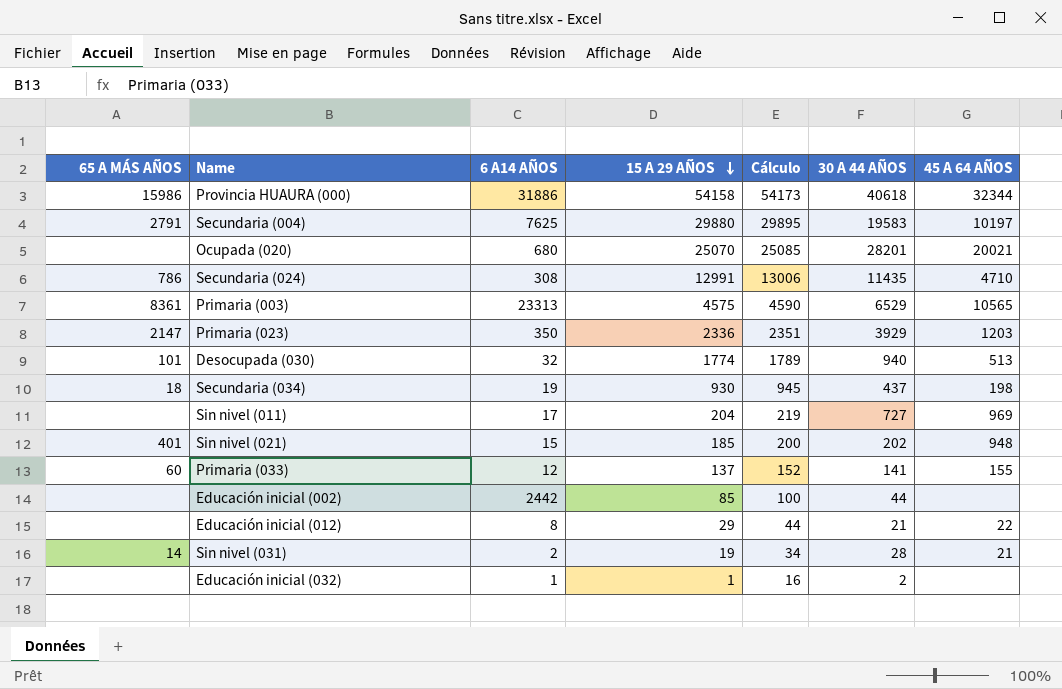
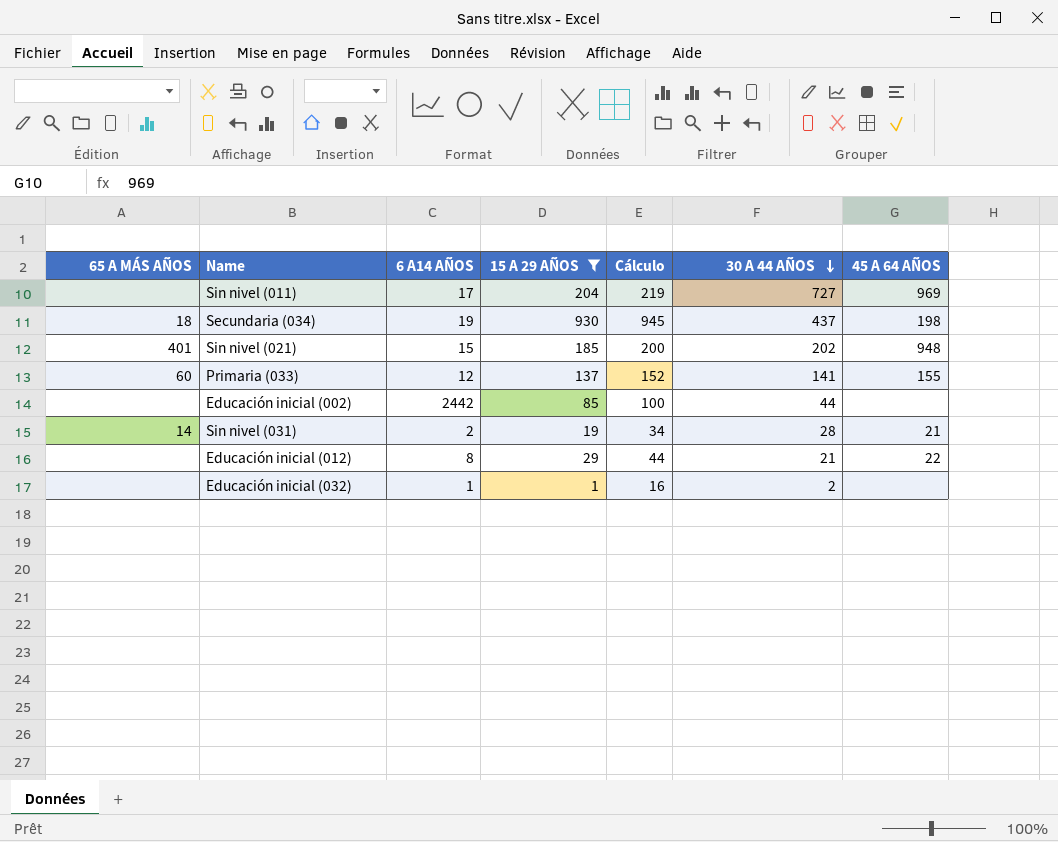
filter: none -> 15 A 29 AÑOS <= 930
row order: 15 A 29 AÑOS descending -> 30 A 44 AÑOS descending

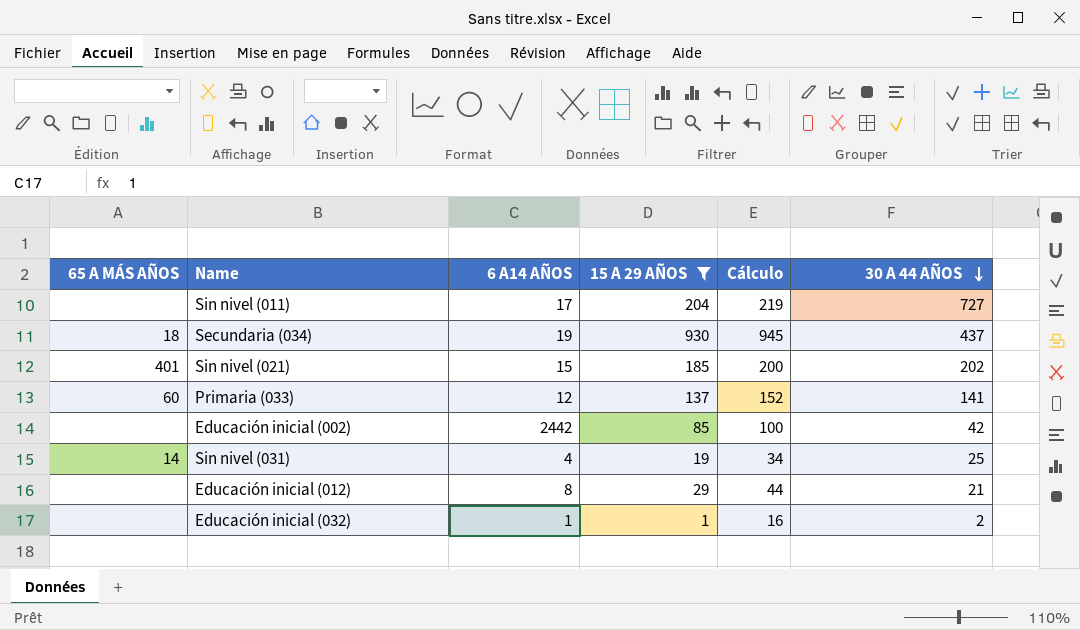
column 45 A 64 AÑOS | position: 7 -> none
Educación inicial (002) | 30 A 44 AÑOS: 44 -> 42
Sin nivel (031) | 6 A14 AÑOS: 2 -> 4
Sin nivel (031) | 30 A 44 AÑOS: 28 -> 25

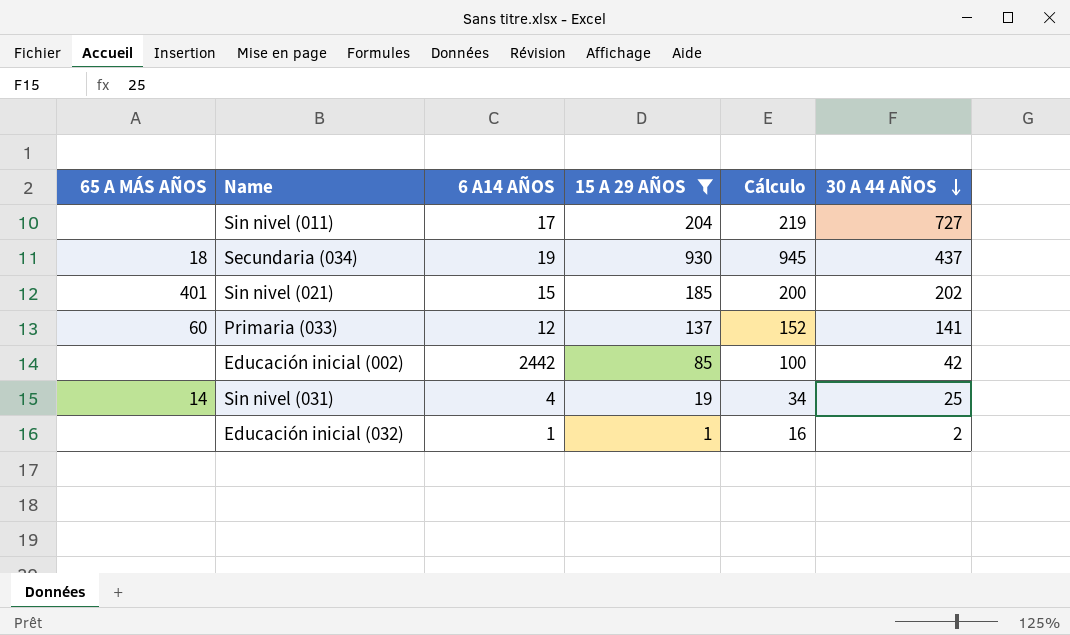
row Educación inicial (012): none | 8 | 29 | 44 | 21 -> none

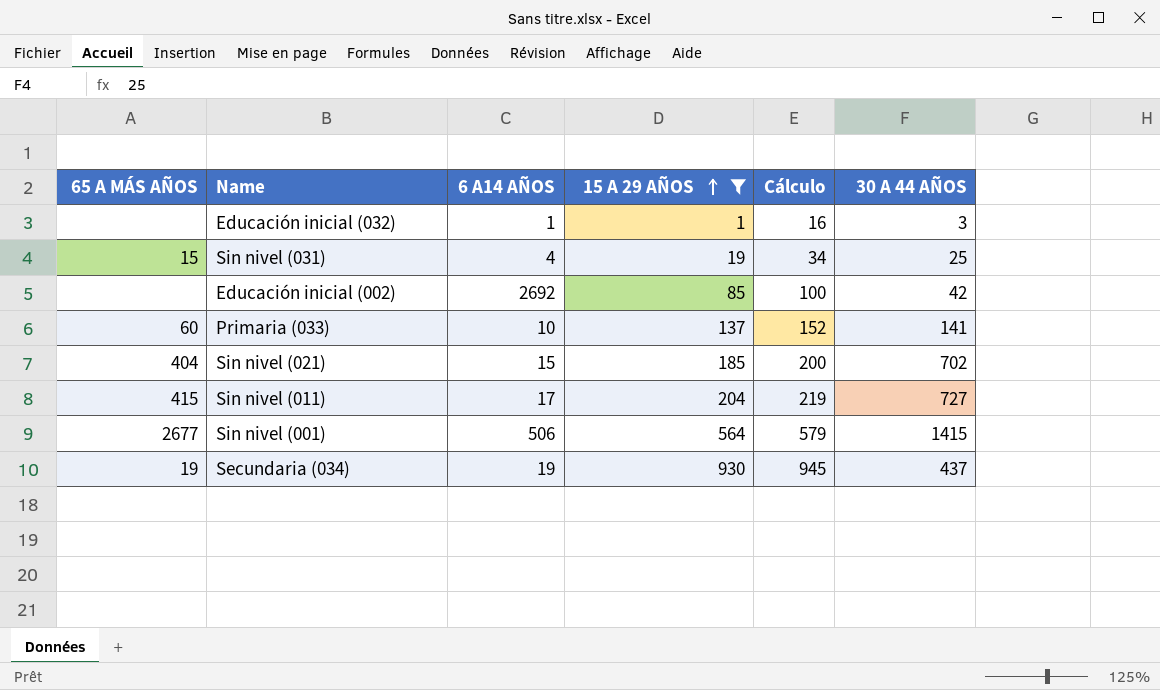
row order: 30 A 44 AÑOS descending -> 15 A 29 AÑOS ascending
Educación inicial (032) | 30 A 44 AÑOS: 2 -> 3
Sin nivel (031) | 65 A MÁS AÑOS: 14 -> 15
Educación inicial (002) | 6 A14 AÑOS: 2442 -> 2692
Primaria (033) | 6 A14 AÑOS: 12 -> 10
Sin nivel (021) | 65 A MÁS AÑOS: 401 -> 404
Sin nivel (021) | 30 A 44 AÑOS: 202 -> 702
Sin nivel (011) | 65 A MÁS AÑOS: none -> 415
row Sin nivel (001): none -> 2677 | 506 | 564 | 579 | 1415
Secundaria (034) | 65 A MÁS AÑOS: 18 -> 19

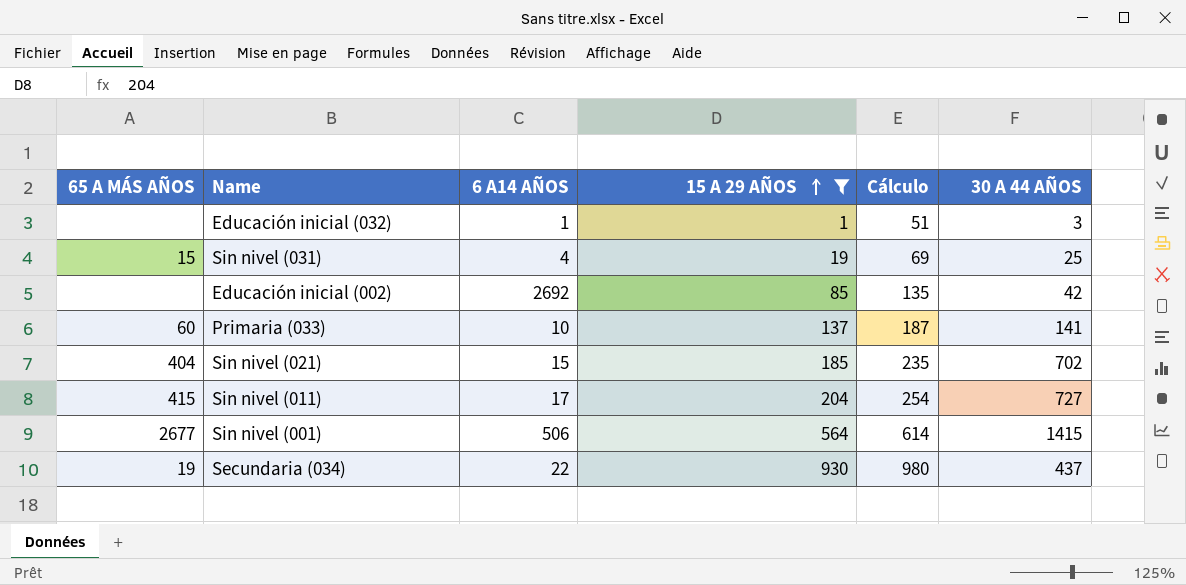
column Cálculo | formula: [15 A 29 AÑOS] + 15 -> [15 A 29 AÑOS] + 50
Secundaria (034) | 6 A14 AÑOS: 19 -> 22

